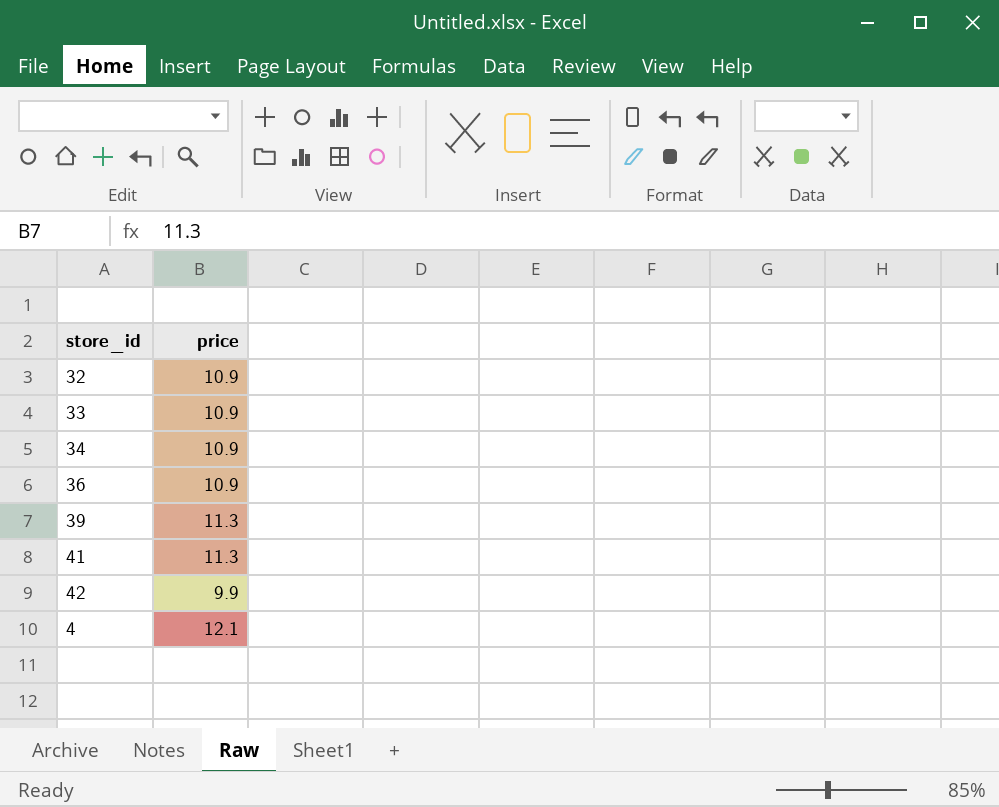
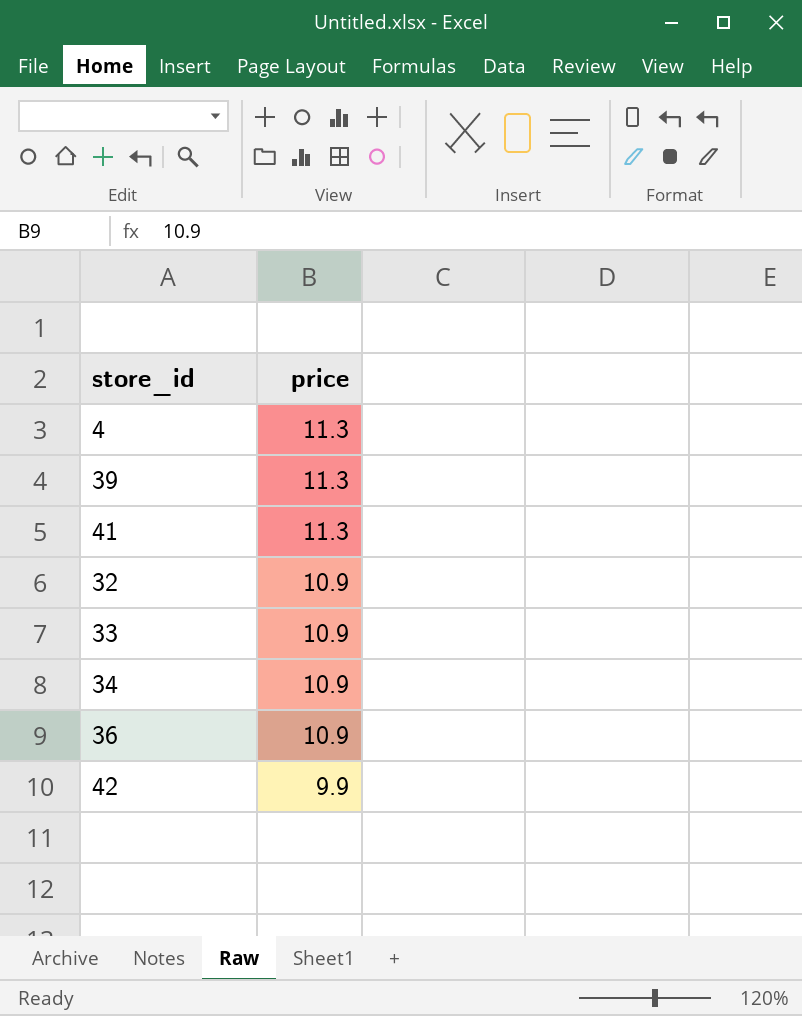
row order: none -> price descending
4 | price: 12.1 -> 11.3

